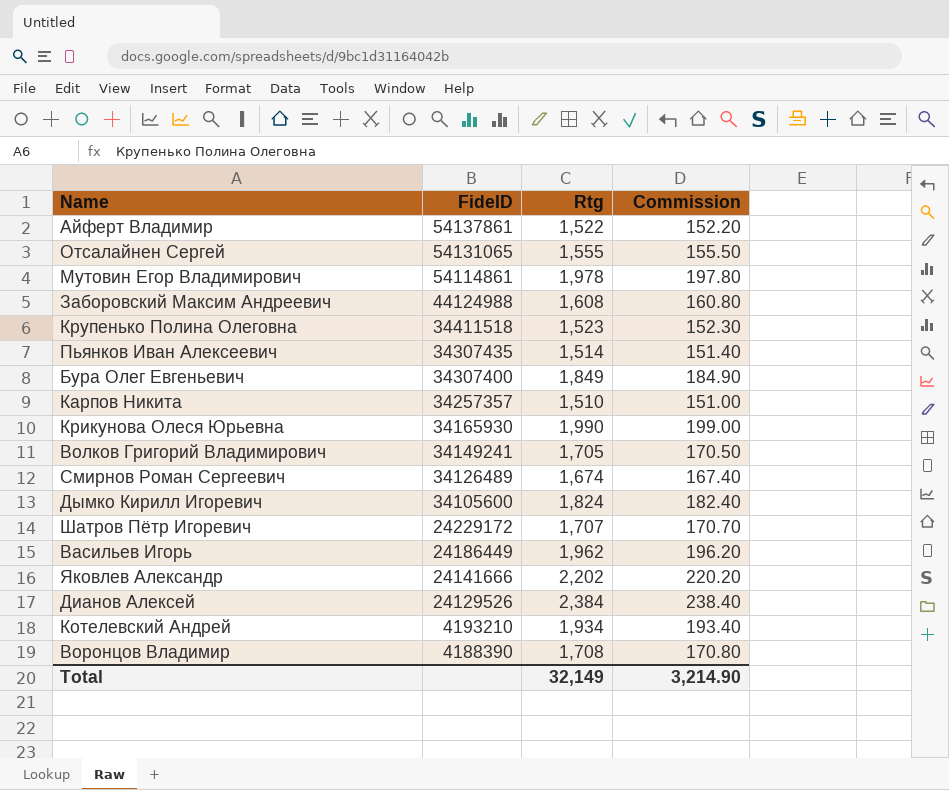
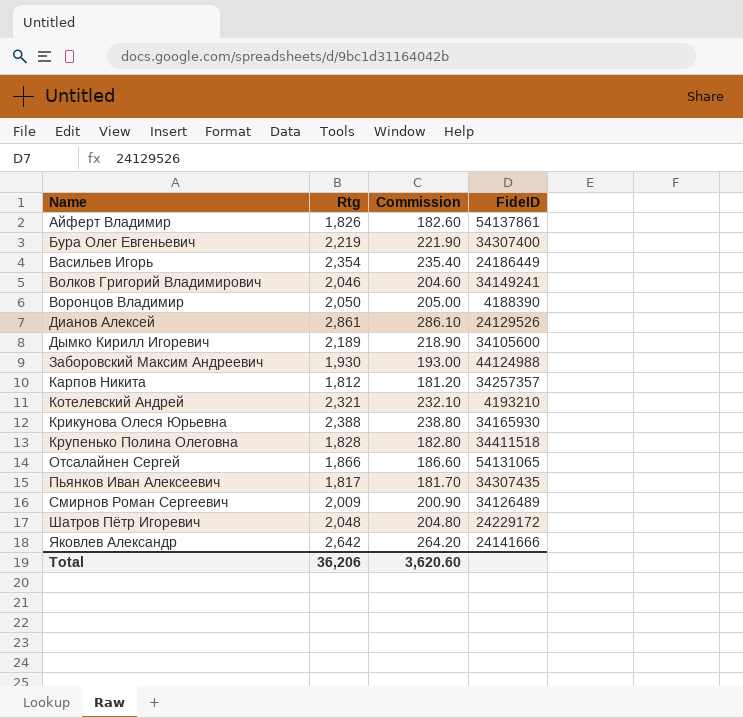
row order: FideID descending -> Name ascending
column FideID | position: 2 -> 4
row Мутовин Егор Владимирович: 54114861 | 1,978 | 197.80 -> none
Айферт Владимир | Rtg: 1,522 -> 1,826
Айферт Владимир | Commission: 152.20 -> 182.60
Бура Олег Евгеньевич | Rtg: 1,849 -> 2,219
Бура Олег Евгеньевич | Commission: 184.90 -> 221.90
Васильев Игорь | Rtg: 1,962 -> 2,354
Васильев Игорь | Commission: 196.20 -> 235.40
Волков Григорий Владимирович | Rtg: 1,705 -> 2,046
Волков Григорий Владимирович | Commission: 170.50 -> 204.60
Воронцов Владимир | Rtg: 1,708 -> 2,050
Воронцов Владимир | Commission: 170.80 -> 205.00
Дианов Алексей | Rtg: 2,384 -> 2,861
Дианов Алексей | Commission: 238.40 -> 286.10
Дымко Кирилл Игоревич | Rtg: 1,824 -> 2,189
Дымко Кирилл Игоревич | Commission: 182.40 -> 218.90
Заборовский Максим Андреевич | Rtg: 1,608 -> 1,930
Заборовский Максим Андреевич | Commission: 160.80 -> 193.00
Карпов Никита | Rtg: 1,510 -> 1,812
Карпов Никита | Commission: 151.00 -> 181.20
Котелевский Андрей | Rtg: 1,934 -> 2,321
Котелевский Андрей | Commission: 193.40 -> 232.10
Крикунова Олеся Юрьевна | Rtg: 1,990 -> 2,388
Крикунова Олеся Юрьевна | Commission: 199.00 -> 238.80
Крупенько Полина Олеговна | Rtg: 1,523 -> 1,828
Крупенько Полина Олеговна | Commission: 152.30 -> 182.80
Отсалайнен Сергей | Rtg: 1,555 -> 1,866
Отсалайнен Сергей | Commission: 155.50 -> 186.60
Пьянков Иван Алексеевич | Rtg: 1,514 -> 1,817
Пьянков Иван Алексеевич | Commission: 151.40 -> 181.70
Смирнов Роман Сергеевич | Rtg: 1,674 -> 2,009
Смирнов Роман Сергеевич | Commission: 167.40 -> 200.90
Шатров Пётр Игоревич | Rtg: 1,707 -> 2,048
Шатров Пётр Игоревич | Commission: 170.70 -> 204.80
Яковлев Александр | Rtg: 2,202 -> 2,642
Яковлев Александр | Commission: 220.20 -> 264.20
Total | Rtg: 32,149 -> 36,206
Total | Commission: 3,214.90 -> 3,620.60

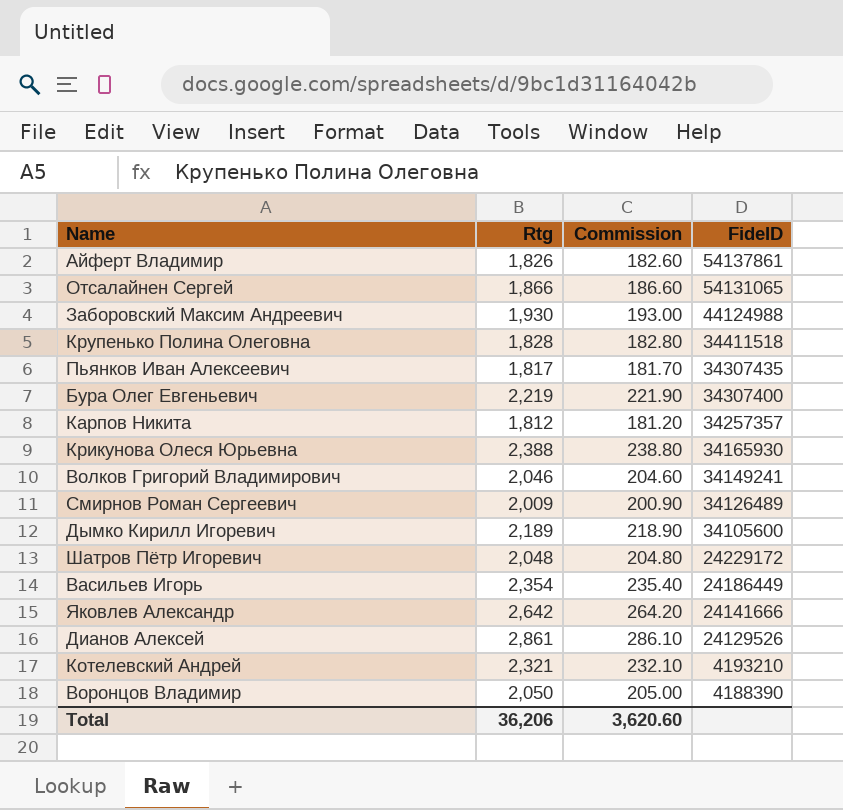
row order: Name ascending -> FideID descending

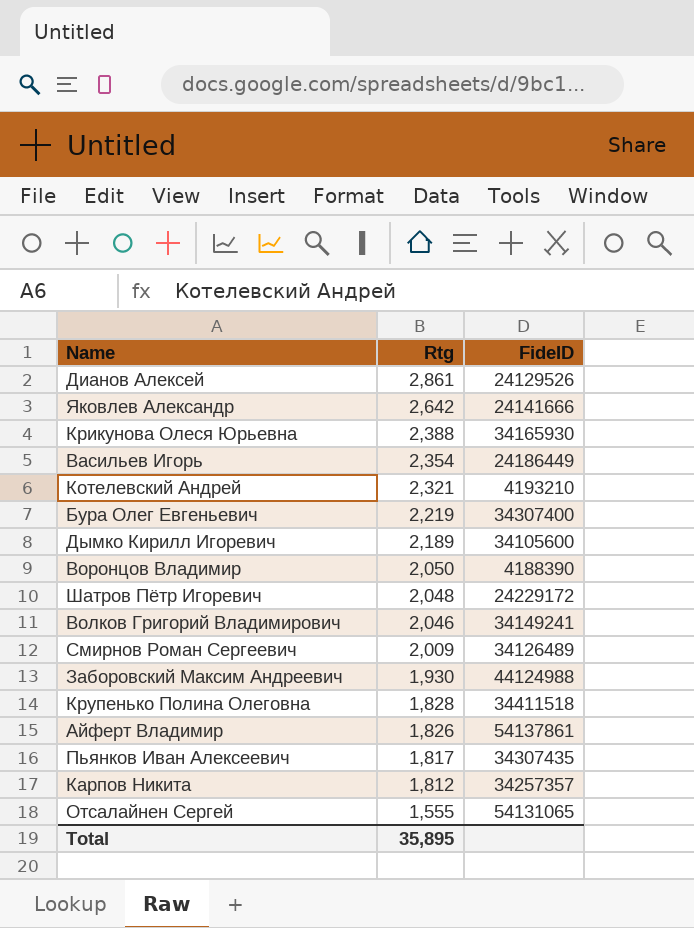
row order: FideID descending -> Rtg descending
column Commission | formula: [Rtg] * 0.1 -> none
Отсалайнен Сергей | Rtg: 1,866 -> 1,555
Total | Rtg: 36,206 -> 35,895

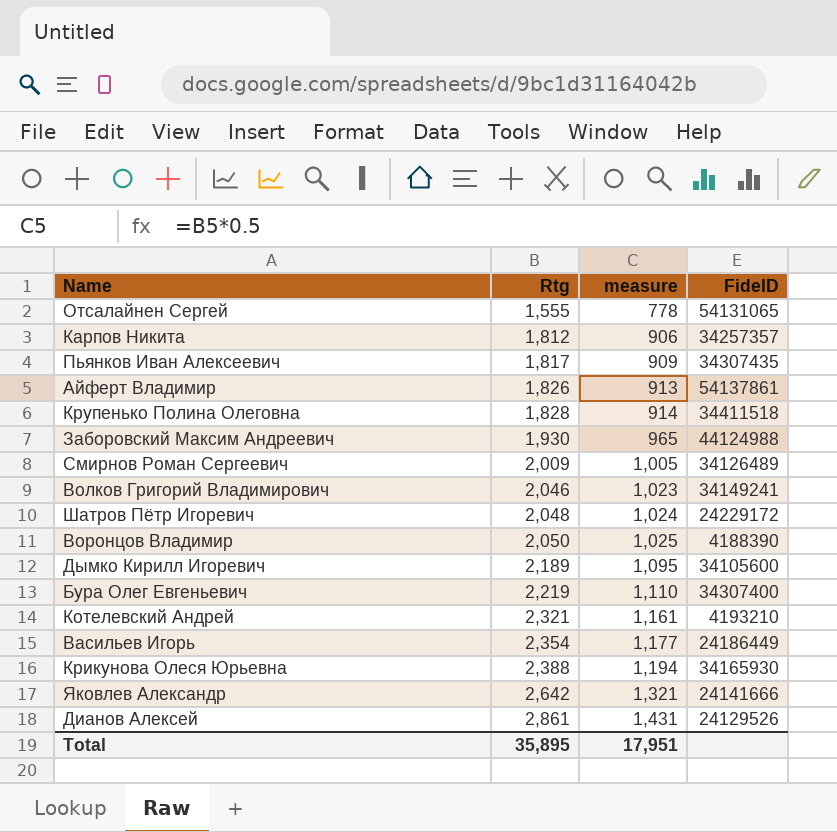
row order: Rtg descending -> Rtg ascending
column measure | formula: none -> [Rtg] * 0.5

